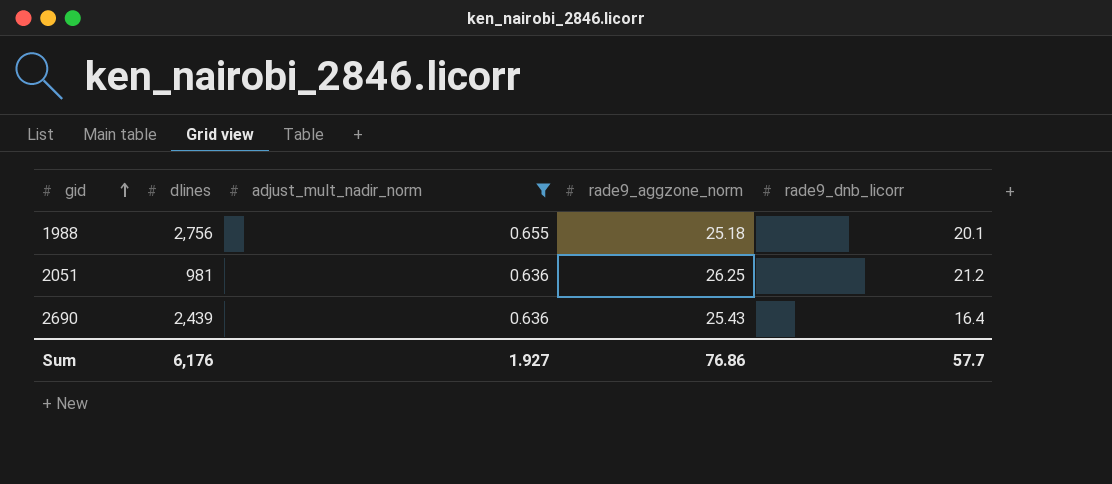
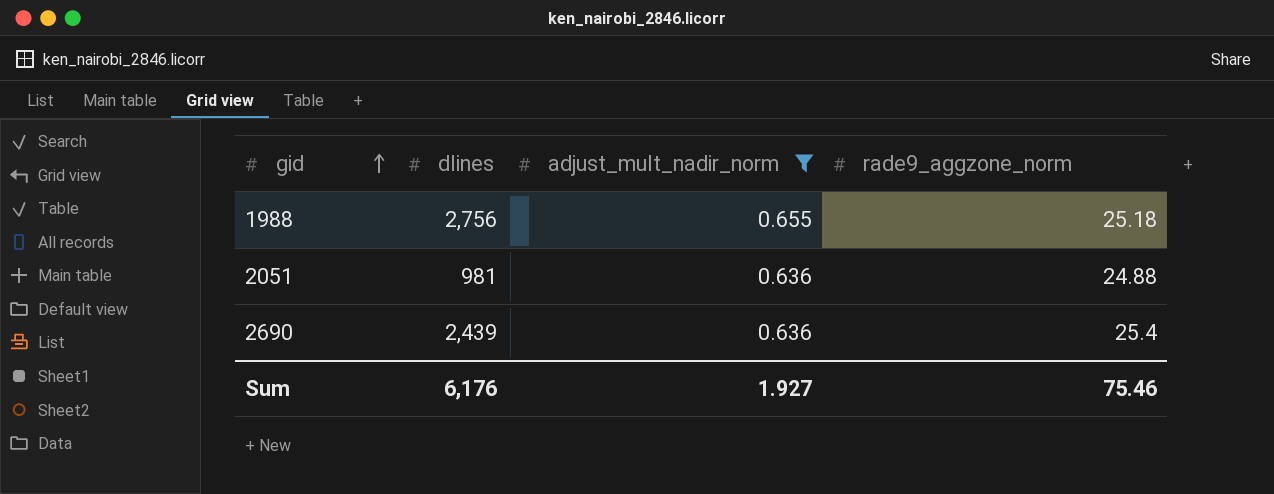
column rade9_dnb_licorr | position: 5 -> none
2051 | rade9_aggzone_norm: 26.25 -> 24.88
2690 | rade9_aggzone_norm: 25.43 -> 25.4
Sum | rade9_aggzone_norm: 76.86 -> 75.46

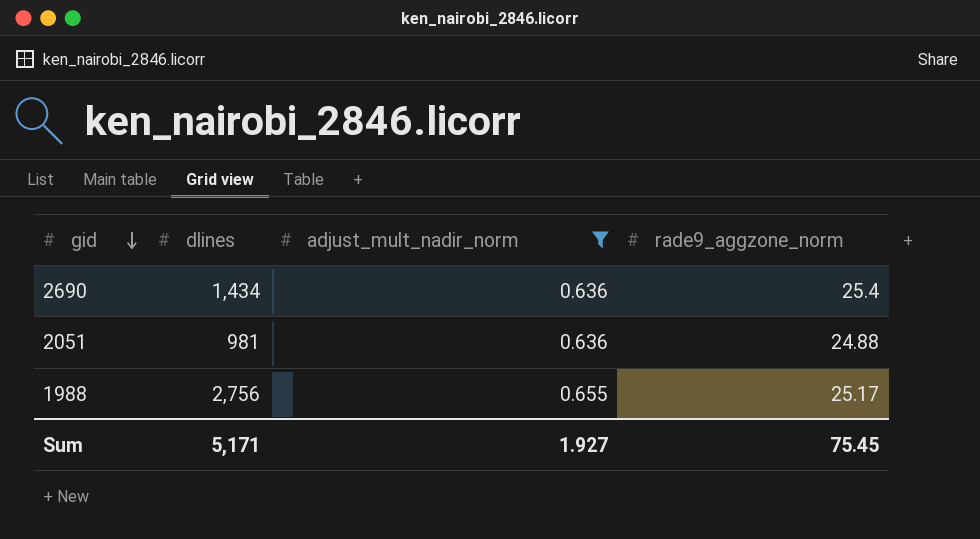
row order: gid ascending -> gid descending
2690 | dlines: 2,439 -> 1,434
1988 | rade9_aggzone_norm: 25.18 -> 25.17
Sum | dlines: 6,176 -> 5,171
Sum | rade9_aggzone_norm: 75.46 -> 75.45

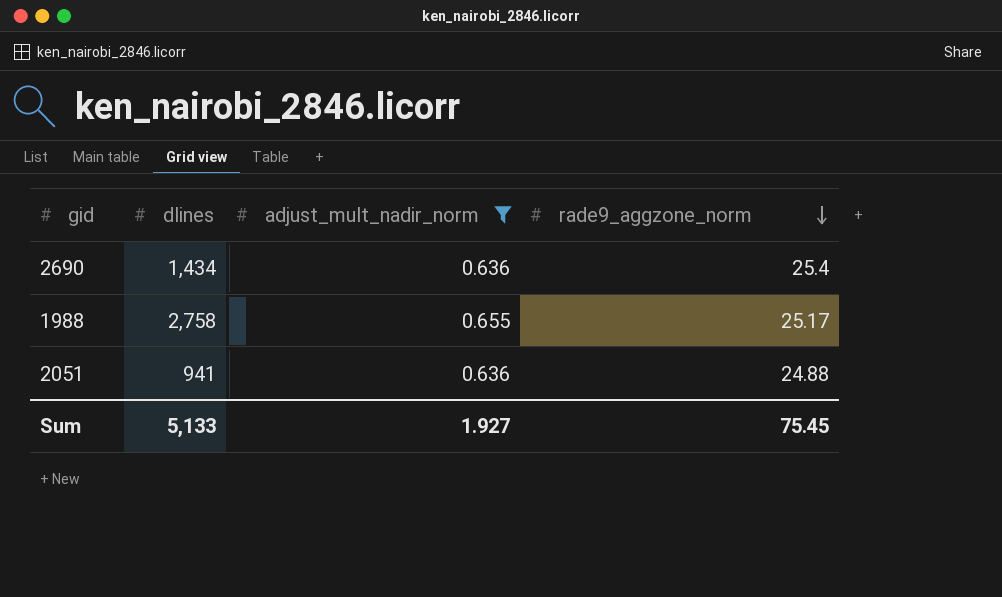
row order: gid descending -> rade9_aggzone_norm descending
1988 | dlines: 2,756 -> 2,758
2051 | dlines: 981 -> 941
Sum | dlines: 5,171 -> 5,133

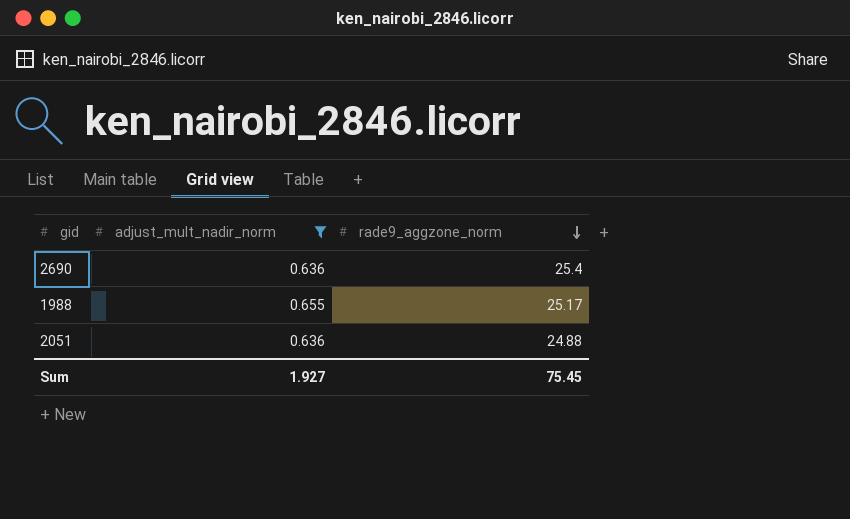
column dlines | position: 2 -> none

